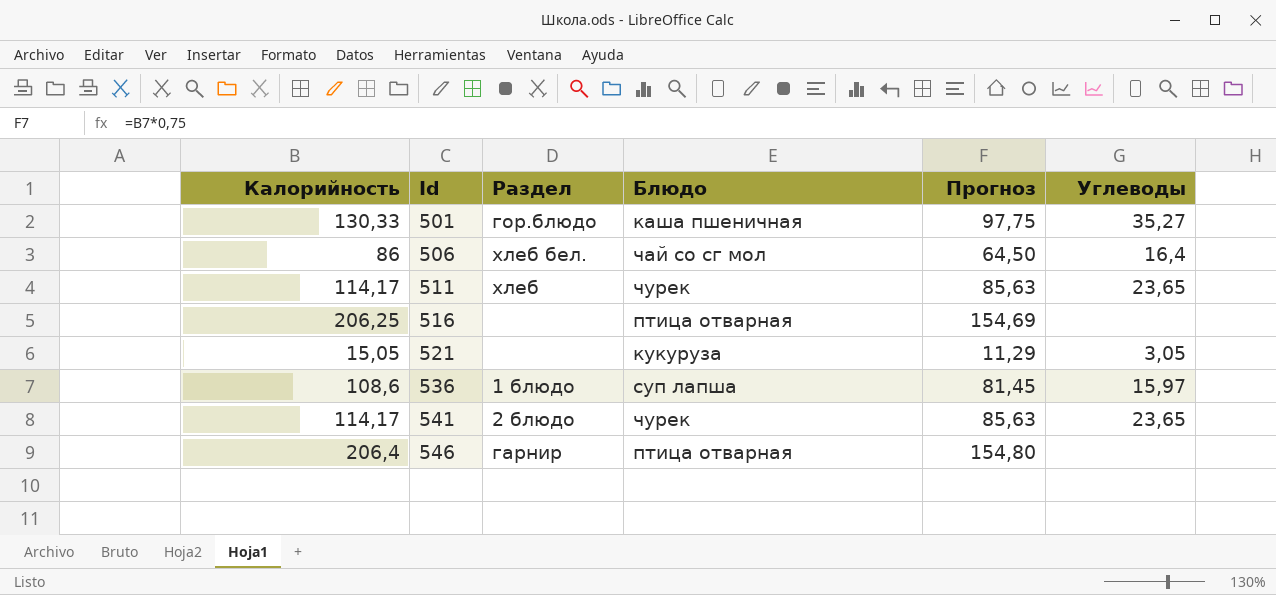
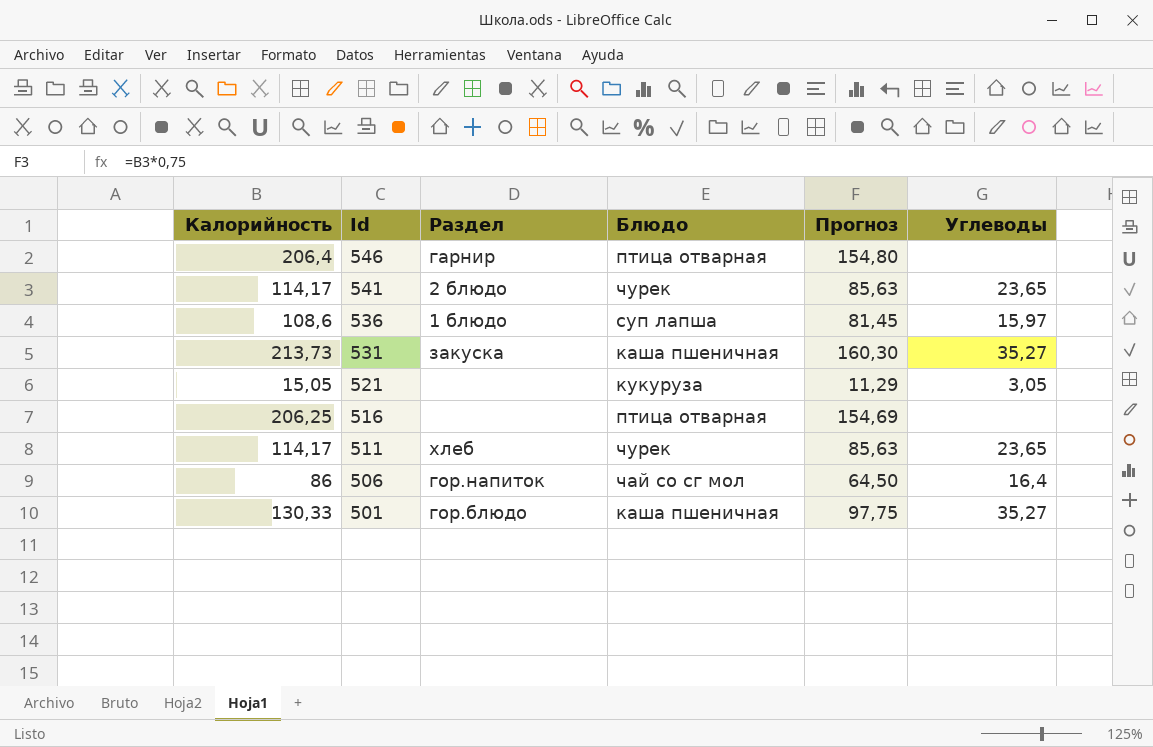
row order: Id ascending -> Id descending
row 531: none -> 213,73 | закуска | каша пшеничная | 160,30 | 35,27
506 | Раздел: хлеб бел. -> гор.напиток

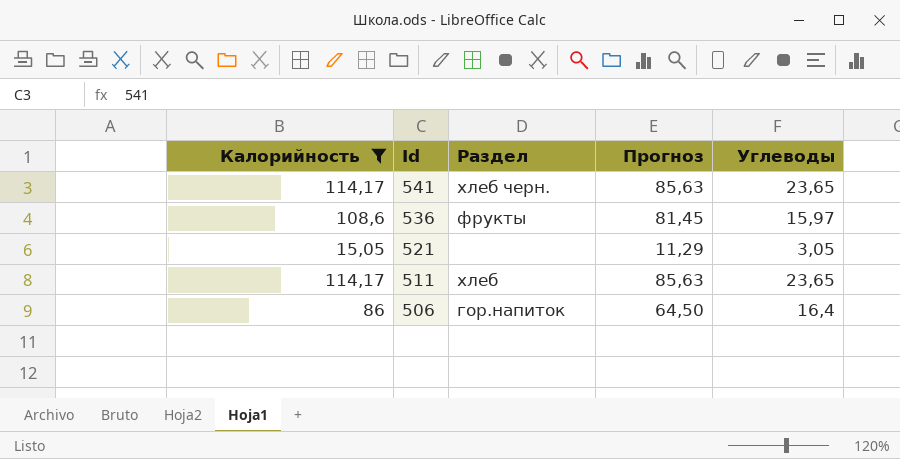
filter: none -> Калорийность <= 114,17
column Блюдо | position: 4 -> none
541 | Раздел: 2 блюдо -> хлеб черн.
536 | Раздел: 1 блюдо -> фрукты

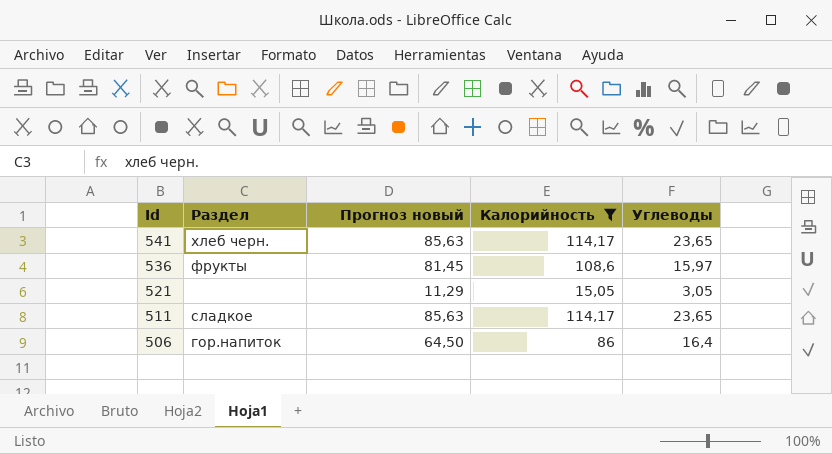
column name: Прогноз -> Прогноз новый
column Калорийность | position: 1 -> 4
511 | Раздел: хлеб -> сладкое

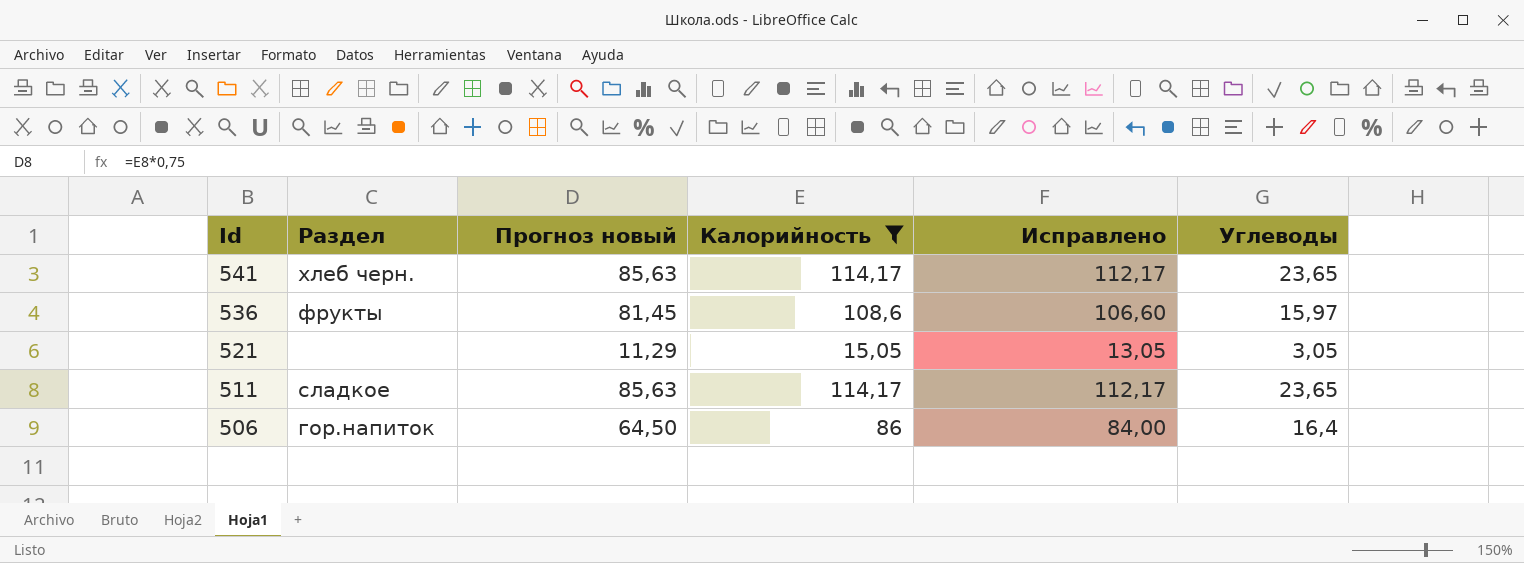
column Исправлено | formula: none -> [Калорийность] - 2

